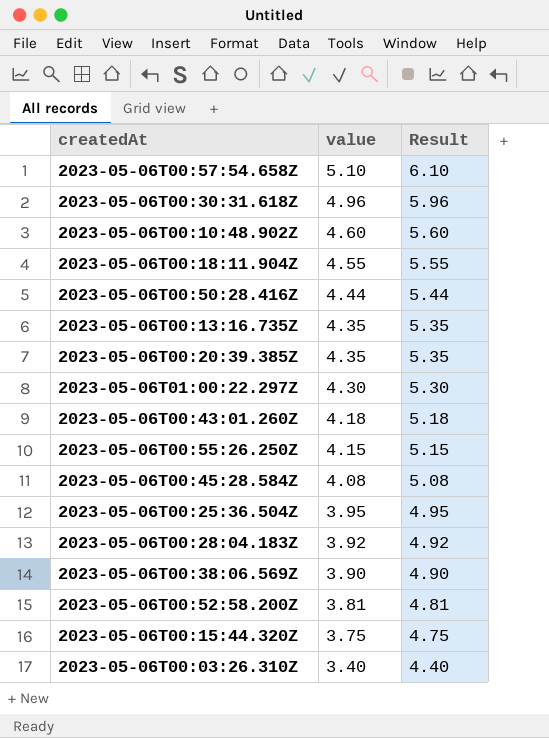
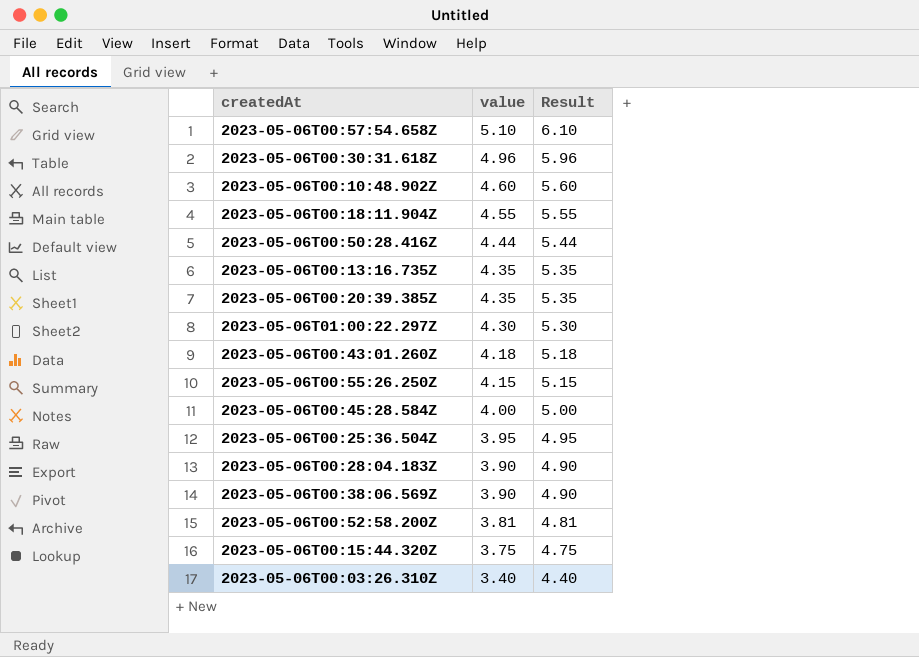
2023-05-06T00:45:28.584Z | value: 4.08 -> 4.00
2023-05-06T00:45:28.584Z | Result: 5.08 -> 5.00
2023-05-06T00:28:04.183Z | value: 3.92 -> 3.90
2023-05-06T00:28:04.183Z | Result: 4.92 -> 4.90

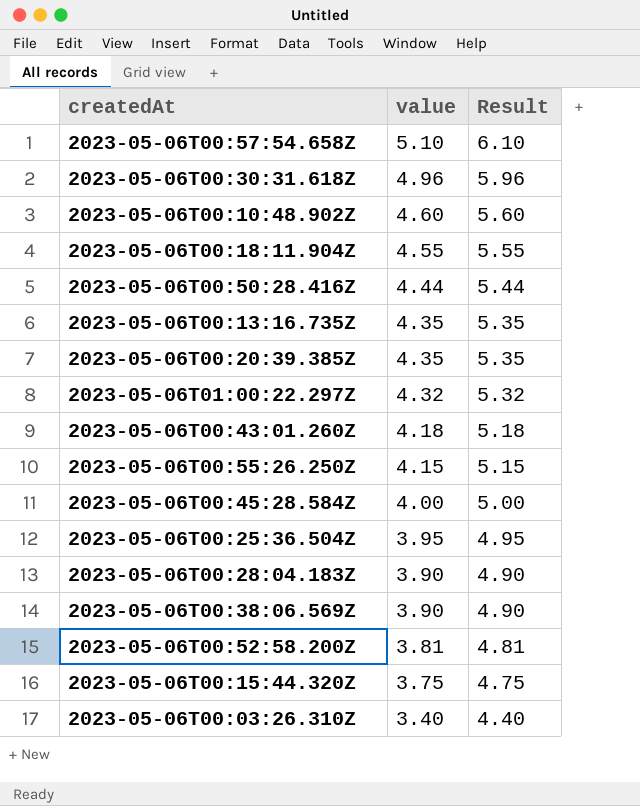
2023-05-06T01:00:22.297Z | value: 4.30 -> 4.32
2023-05-06T01:00:22.297Z | Result: 5.30 -> 5.32

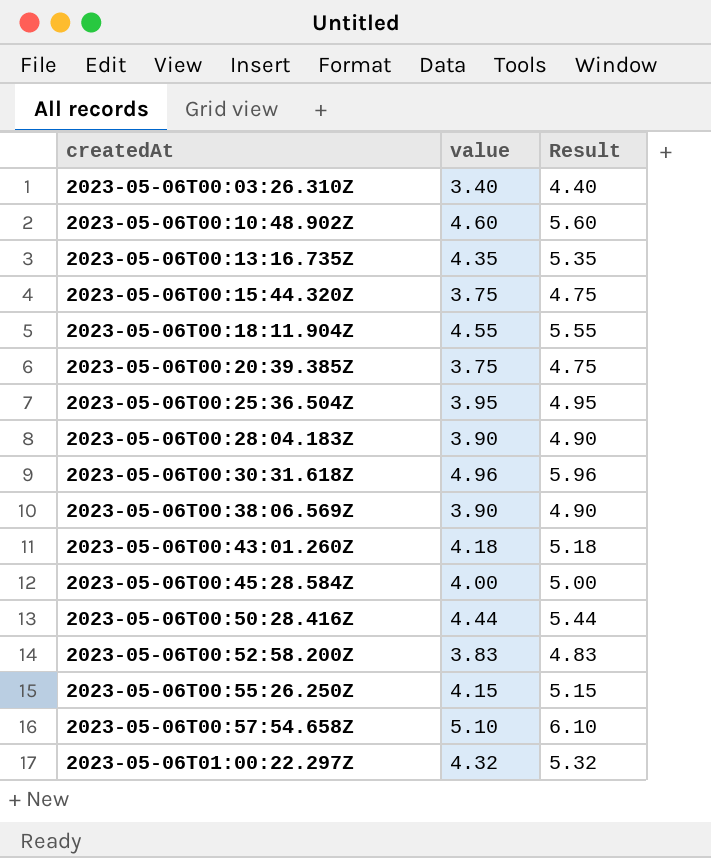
row order: value descending -> createdAt ascending
2023-05-06T00:20:39.385Z | value: 4.35 -> 3.75
2023-05-06T00:20:39.385Z | Result: 5.35 -> 4.75
2023-05-06T00:52:58.200Z | value: 3.81 -> 3.83
2023-05-06T00:52:58.200Z | Result: 4.81 -> 4.83

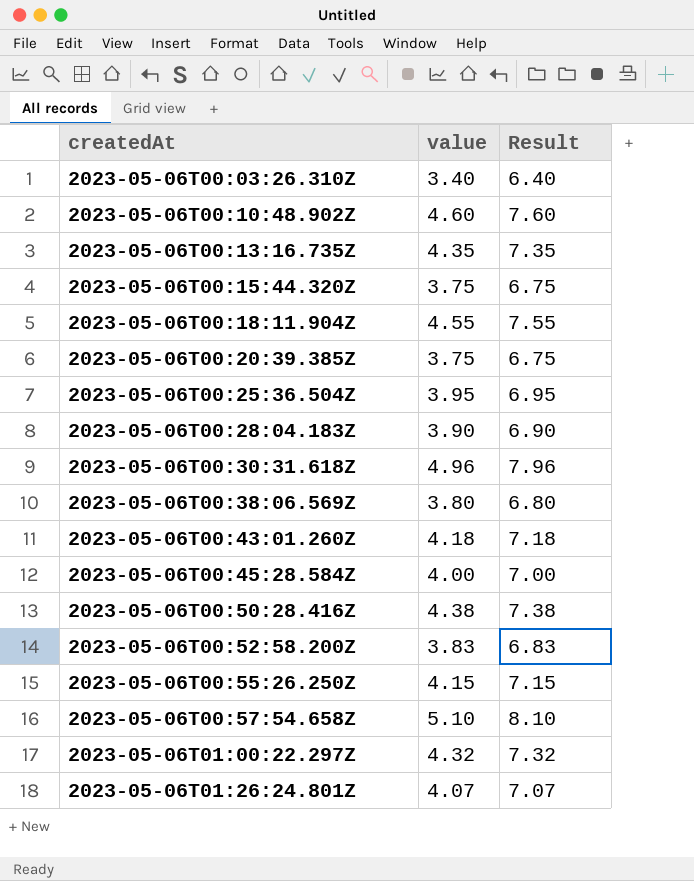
column Result | formula: [value] + 1 -> [value] + 3
2023-05-06T00:38:06.569Z | value: 3.90 -> 3.80
2023-05-06T00:50:28.416Z | value: 4.44 -> 4.38
row 2023-05-06T01:26:24.801Z: none -> 4.07 | 7.07

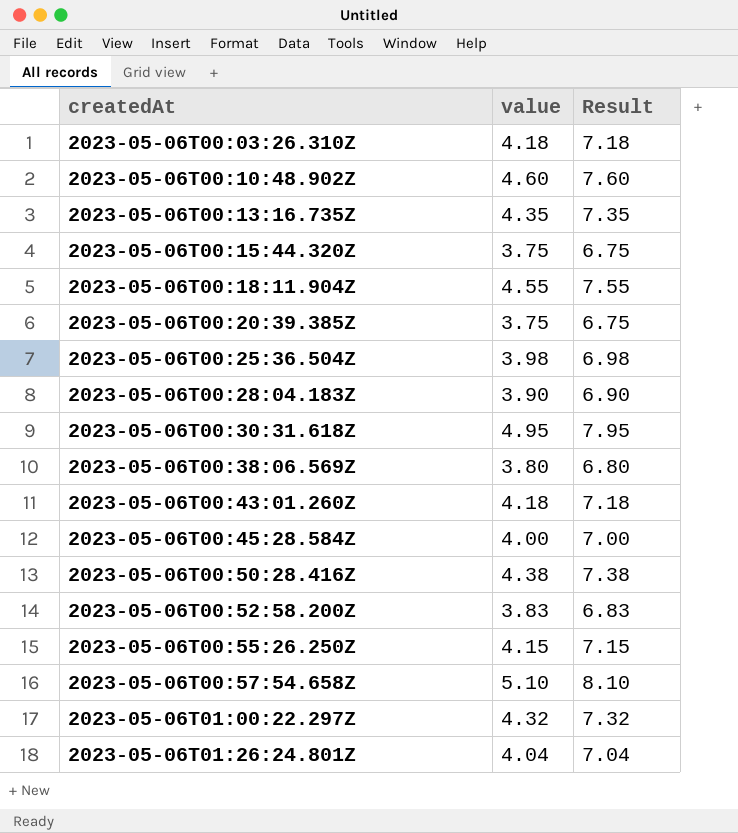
2023-05-06T00:03:26.310Z | value: 3.40 -> 4.18
2023-05-06T00:03:26.310Z | Result: 6.40 -> 7.18
2023-05-06T00:25:36.504Z | value: 3.95 -> 3.98
2023-05-06T00:25:36.504Z | Result: 6.95 -> 6.98
2023-05-06T00:30:31.618Z | value: 4.96 -> 4.95
2023-05-06T00:30:31.618Z | Result: 7.96 -> 7.95
2023-05-06T01:26:24.801Z | value: 4.07 -> 4.04
2023-05-06T01:26:24.801Z | Result: 7.07 -> 7.04

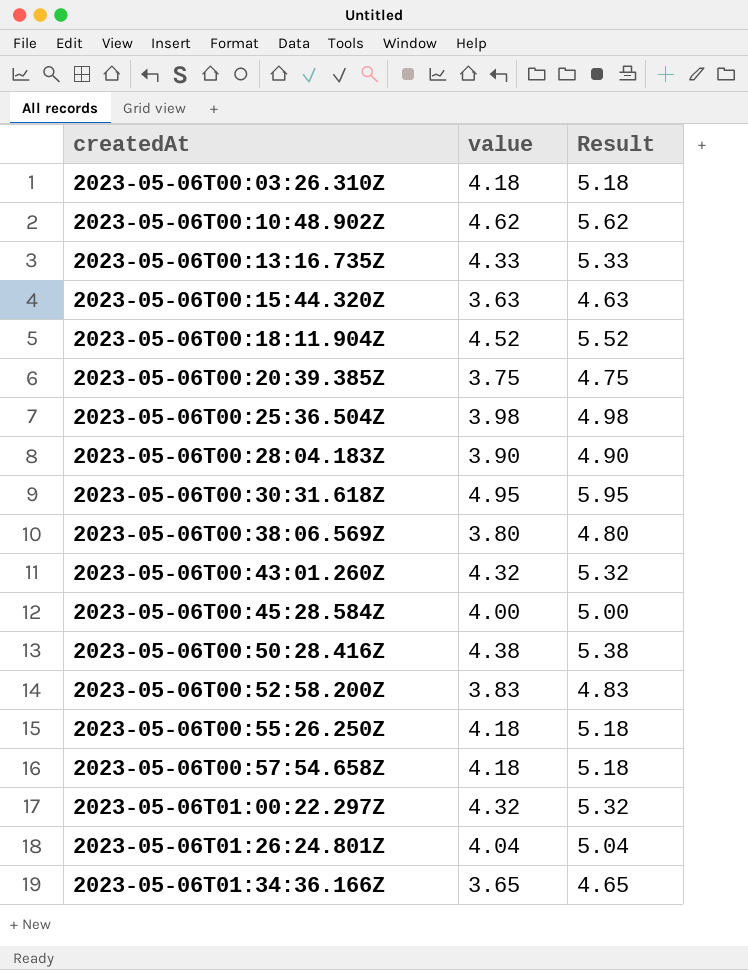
column Result | formula: [value] + 3 -> [value] + 1
2023-05-06T00:10:48.902Z | value: 4.60 -> 4.62
2023-05-06T00:13:16.735Z | value: 4.35 -> 4.33
2023-05-06T00:15:44.320Z | value: 3.75 -> 3.63
2023-05-06T00:18:11.904Z | value: 4.55 -> 4.52
2023-05-06T00:43:01.260Z | value: 4.18 -> 4.32
2023-05-06T00:55:26.250Z | value: 4.15 -> 4.18
2023-05-06T00:57:54.658Z | value: 5.10 -> 4.18
row 2023-05-06T01:34:36.166Z: none -> 3.65 | 4.65

